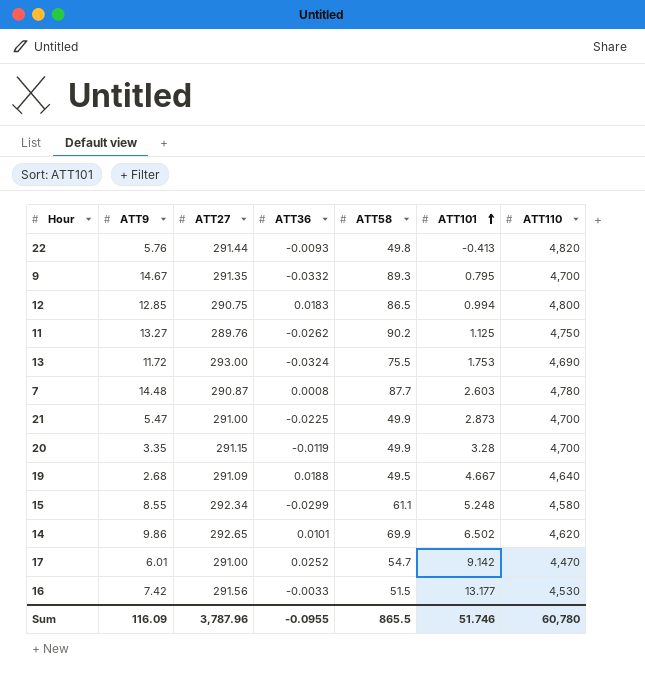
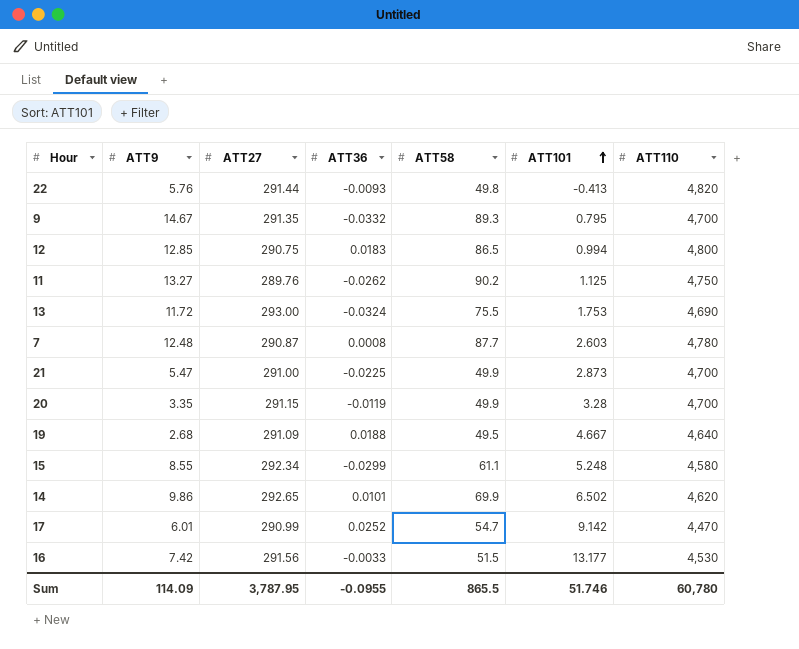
7 | ATT9: 14.48 -> 12.48
17 | ATT27: 291.00 -> 290.99
Sum | ATT9: 116.09 -> 114.09
Sum | ATT27: 3,787.96 -> 3,787.95

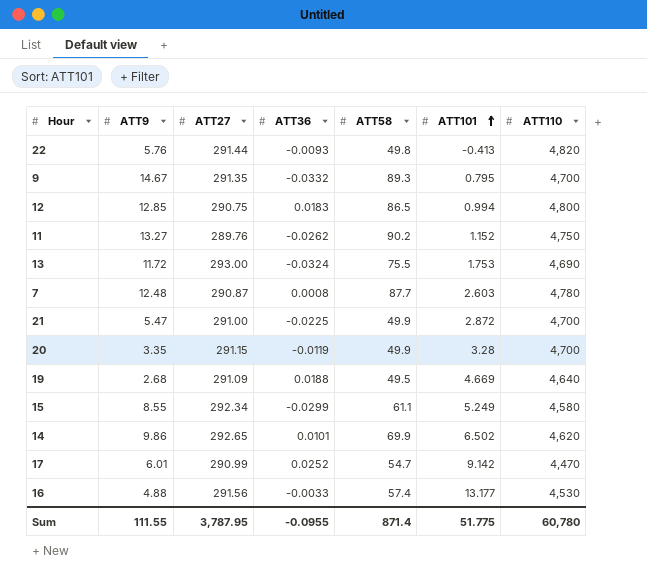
11 | ATT101: 1.125 -> 1.152
21 | ATT101: 2.873 -> 2.872
19 | ATT101: 4.667 -> 4.669
15 | ATT101: 5.248 -> 5.249
16 | ATT9: 7.42 -> 4.88
16 | ATT58: 51.5 -> 57.4
Sum | ATT9: 114.09 -> 111.55
Sum | ATT58: 865.5 -> 871.4
Sum | ATT101: 51.746 -> 51.775

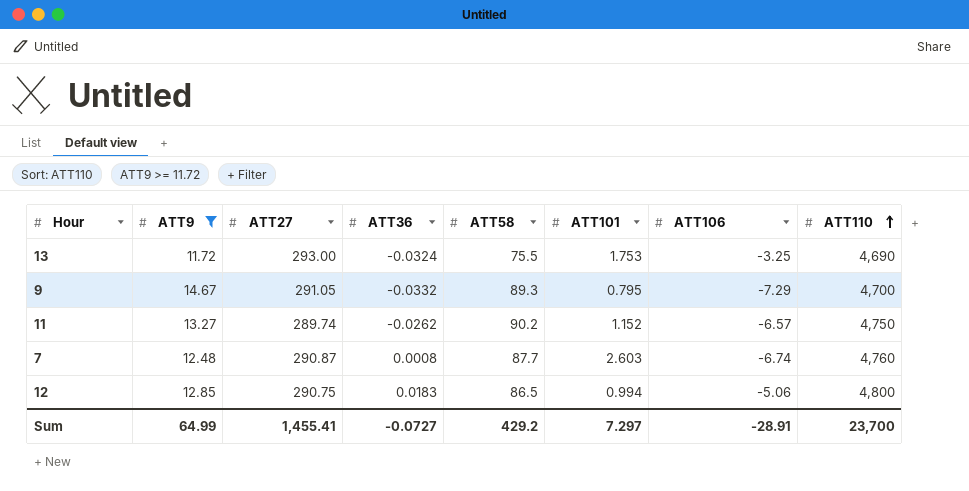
filter: none -> ATT9 >= 11.72
row order: ATT101 ascending -> ATT110 ascending
column ATT106 | position: none -> 7
9 | ATT27: 291.35 -> 291.05
11 | ATT27: 289.76 -> 289.74
7 | ATT110: 4,780 -> 4,760
Sum | ATT9: 111.55 -> 64.99
Sum | ATT27: 3,787.95 -> 1,455.41
Sum | ATT36: -0.0955 -> -0.0727
Sum | ATT58: 871.4 -> 429.2
Sum | ATT101: 51.775 -> 7.297
Sum | ATT110: 60,780 -> 23,700

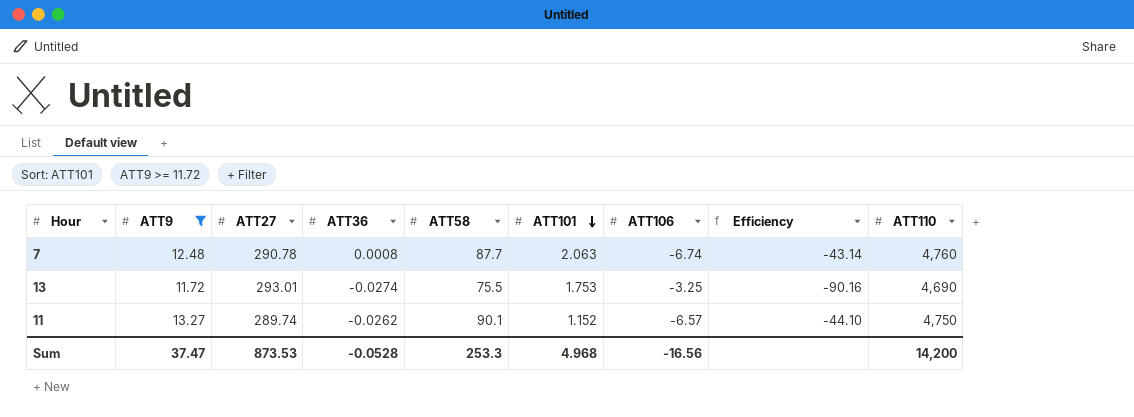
row order: ATT110 ascending -> ATT101 descending
column Efficiency | formula: none -> [ATT27] / [ATT106]
row 9: 14.67 | 291.05 | -0.0332 | 89.3 | 0.795 | -7.29 | 4,700 -> none
row 12: 12.85 | 290.75 | 0.0183 | 86.5 | 0.994 | -5.06 | 4,800 -> none
7 | ATT27: 290.87 -> 290.78
7 | ATT101: 2.603 -> 2.063
13 | ATT27: 293.00 -> 293.01
13 | ATT36: -0.0324 -> -0.0274
11 | ATT58: 90.2 -> 90.1
Sum | ATT9: 64.99 -> 37.47
Sum | ATT27: 1,455.41 -> 873.53
Sum | ATT36: -0.0727 -> -0.0528
Sum | ATT58: 429.2 -> 253.3
Sum | ATT101: 7.297 -> 4.968
Sum | ATT106: -28.91 -> -16.56
Sum | ATT110: 23,700 -> 14,200

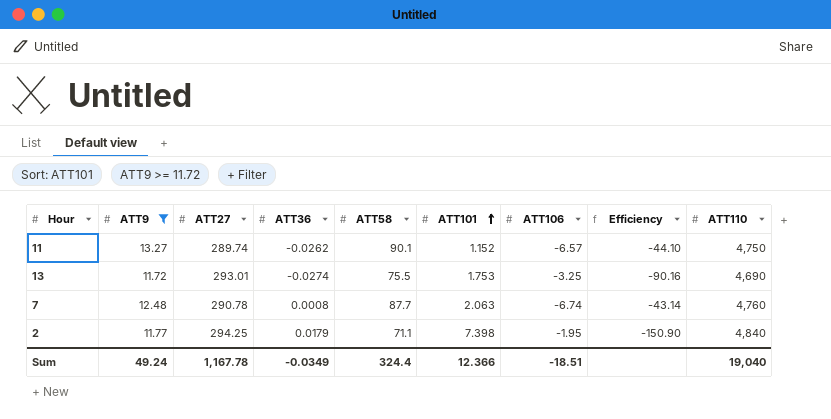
row order: ATT101 descending -> ATT101 ascending
row 2: none -> 11.77 | 294.25 | 0.0179 | 71.1 | 7.398 | -1.95 | -150.90 | 4,840
Sum | ATT9: 37.47 -> 49.24
Sum | ATT27: 873.53 -> 1,167.78
Sum | ATT36: -0.0528 -> -0.0349
Sum | ATT58: 253.3 -> 324.4
Sum | ATT101: 4.968 -> 12.366
Sum | ATT106: -16.56 -> -18.51
Sum | ATT110: 14,200 -> 19,040

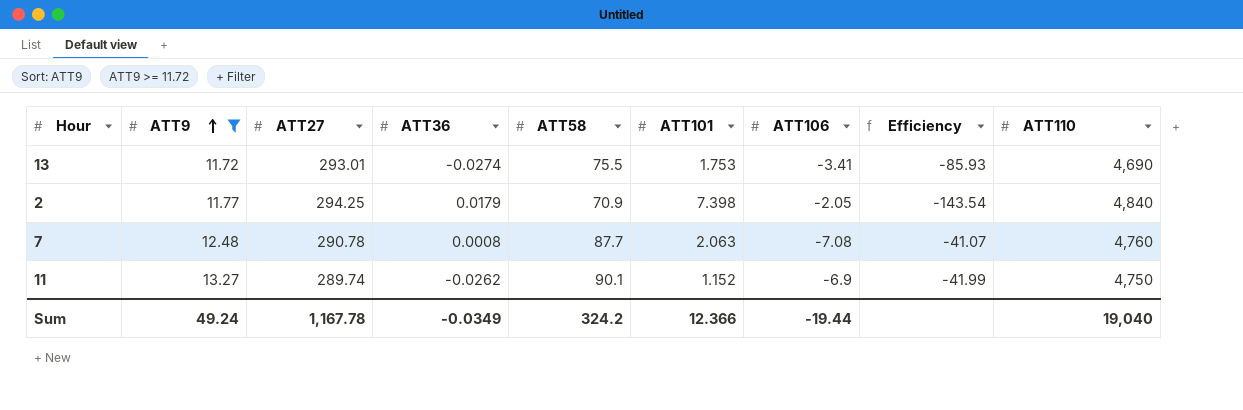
row order: ATT101 ascending -> ATT9 ascending
13 | ATT106: -3.25 -> -3.41
13 | Efficiency: -90.16 -> -85.93
2 | ATT58: 71.1 -> 70.9
2 | ATT106: -1.95 -> -2.05
2 | Efficiency: -150.90 -> -143.54
7 | ATT106: -6.74 -> -7.08
7 | Efficiency: -43.14 -> -41.07
11 | ATT106: -6.57 -> -6.9
11 | Efficiency: -44.10 -> -41.99
Sum | ATT58: 324.4 -> 324.2
Sum | ATT106: -18.51 -> -19.44

